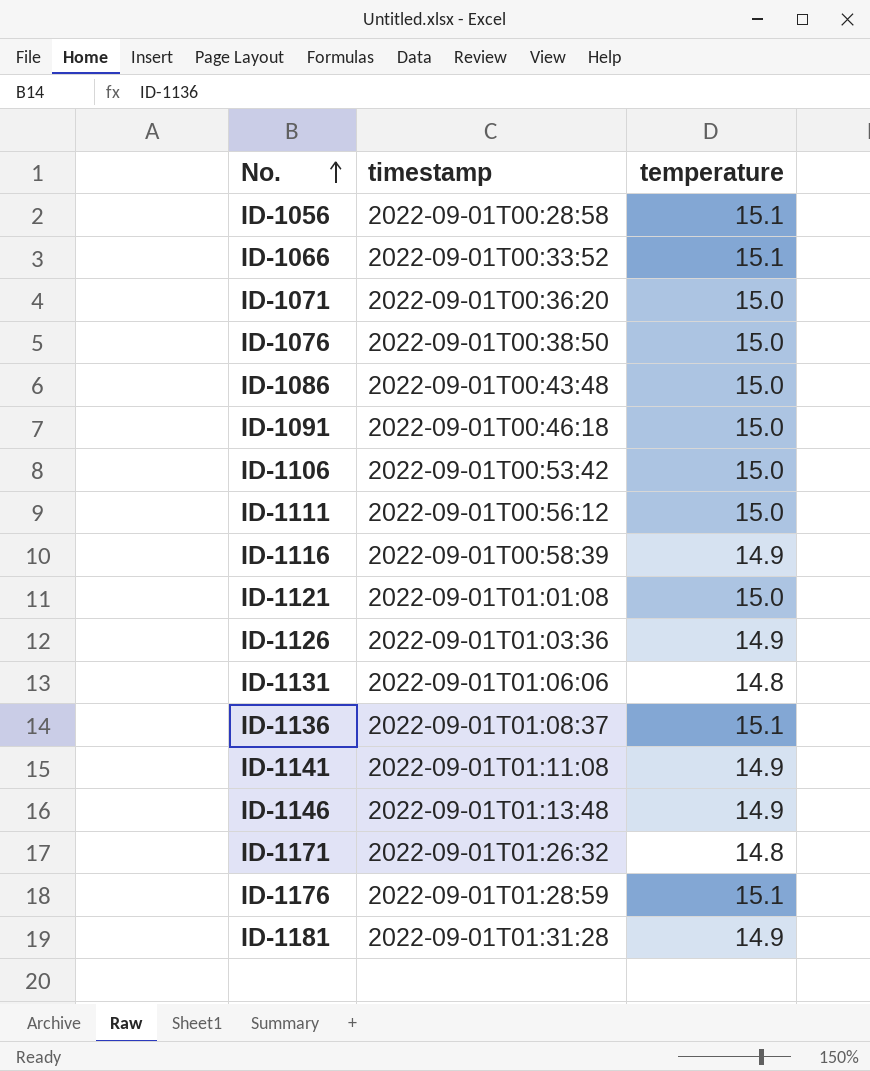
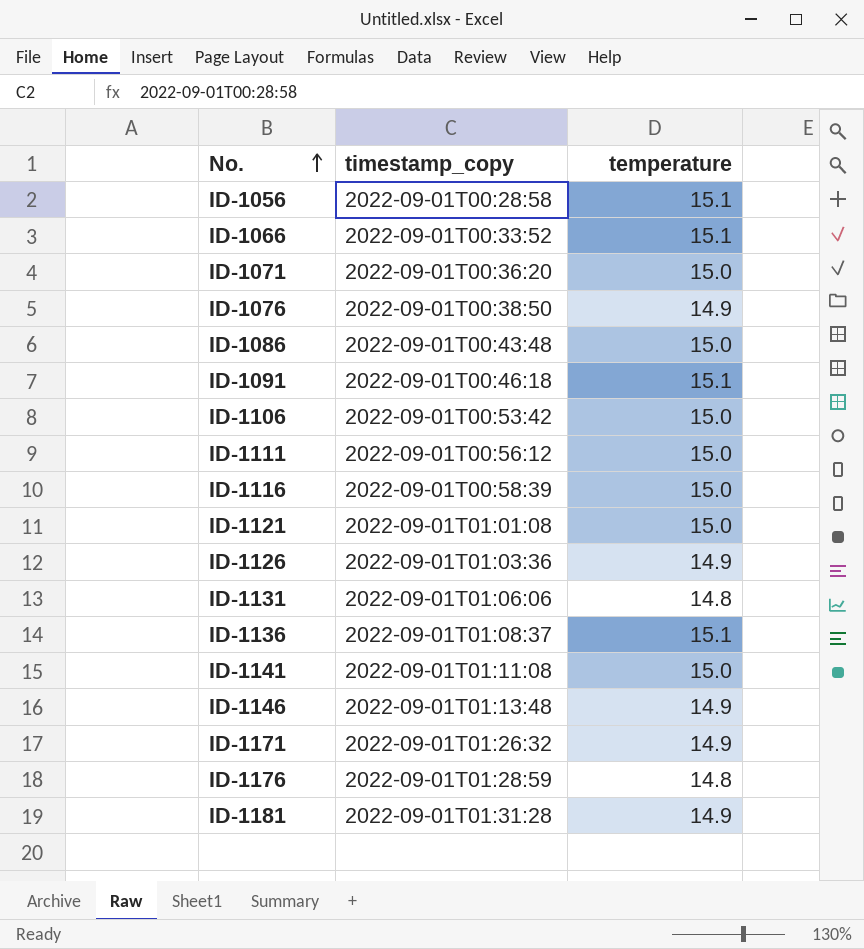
column name: timestamp -> timestamp_copy
ID-1076 | temperature: 15.0 -> 14.9
ID-1091 | temperature: 15.0 -> 15.1
ID-1116 | temperature: 14.9 -> 15.0
ID-1141 | temperature: 14.9 -> 15.0
ID-1171 | temperature: 14.8 -> 14.9
ID-1176 | temperature: 15.1 -> 14.8

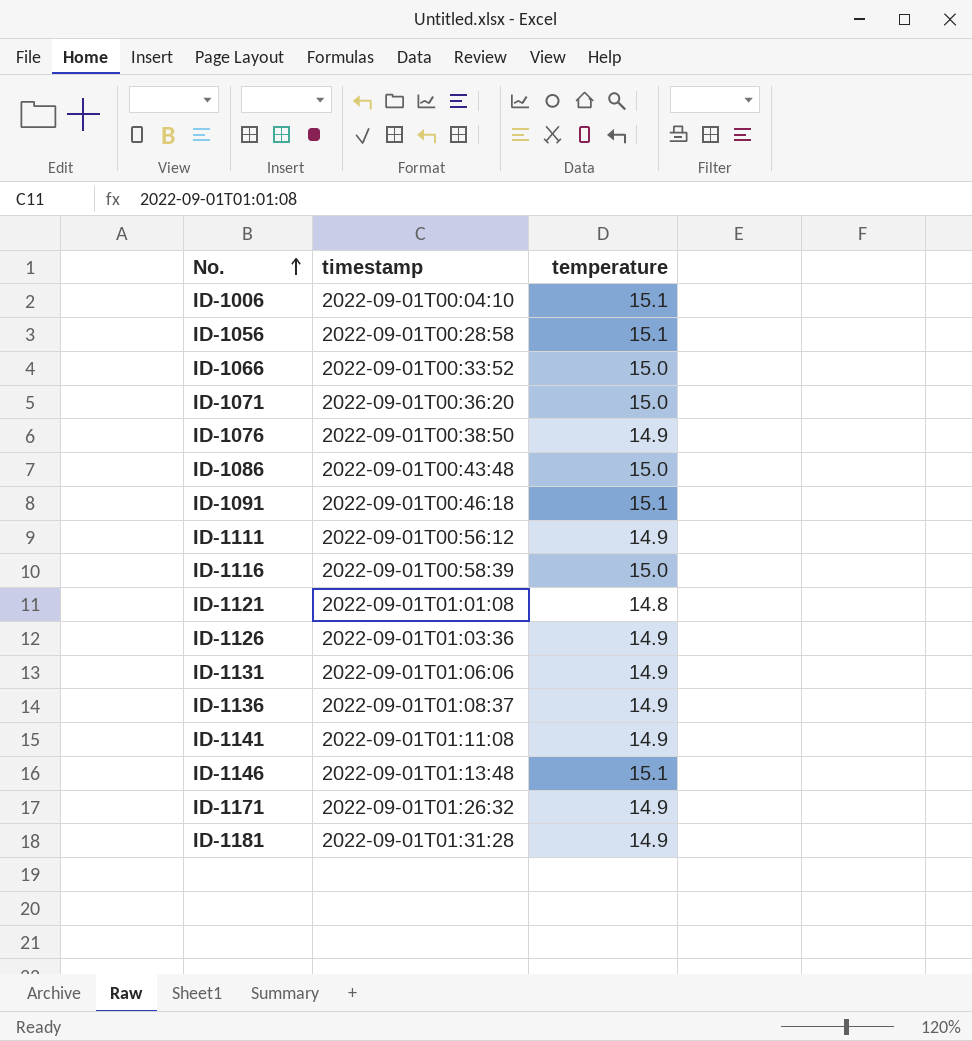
column name: timestamp_copy -> timestamp
row ID-1106: 2022-09-01T00:53:42 | 15.0 -> none
row ID-1176: 2022-09-01T01:28:59 | 14.8 -> none
row ID-1006: none -> 2022-09-01T00:04:10 | 15.1
ID-1066 | temperature: 15.1 -> 15.0
ID-1111 | temperature: 15.0 -> 14.9
ID-1121 | temperature: 15.0 -> 14.8
ID-1131 | temperature: 14.8 -> 14.9
ID-1136 | temperature: 15.1 -> 14.9
ID-1141 | temperature: 15.0 -> 14.9
ID-1146 | temperature: 14.9 -> 15.1

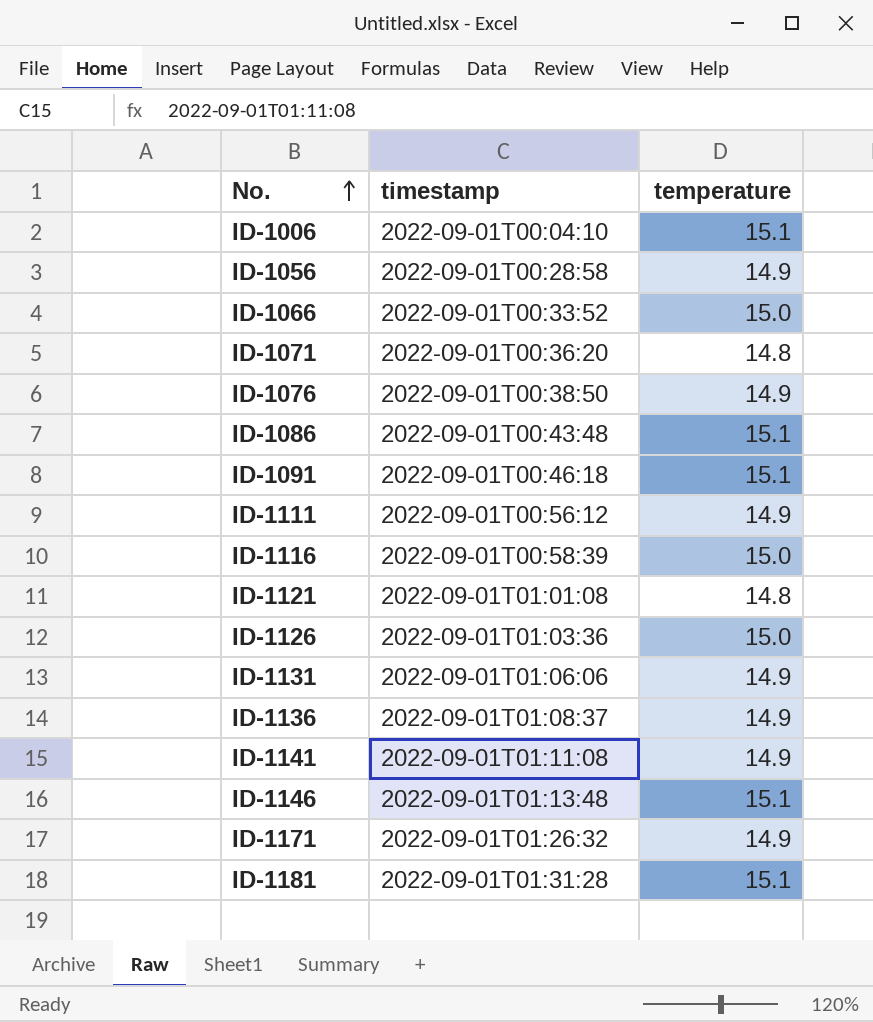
ID-1056 | temperature: 15.1 -> 14.9
ID-1071 | temperature: 15.0 -> 14.8
ID-1086 | temperature: 15.0 -> 15.1
ID-1126 | temperature: 14.9 -> 15.0
ID-1181 | temperature: 14.9 -> 15.1

